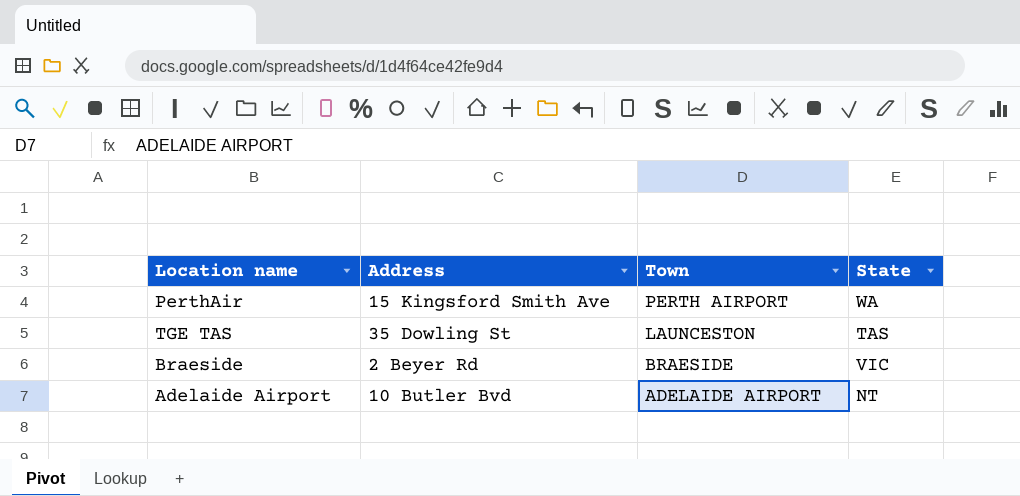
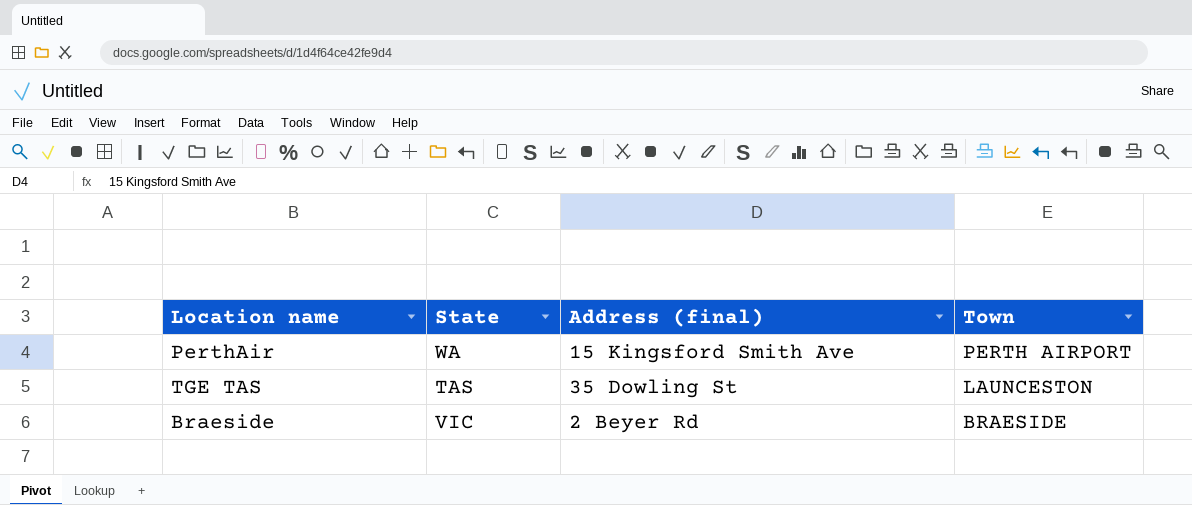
column State | position: 4 -> 2
column name: Address -> Address (final)
row Adelaide Airport: 10 Butler Bvd | ADELAIDE AIRPORT | NT -> none

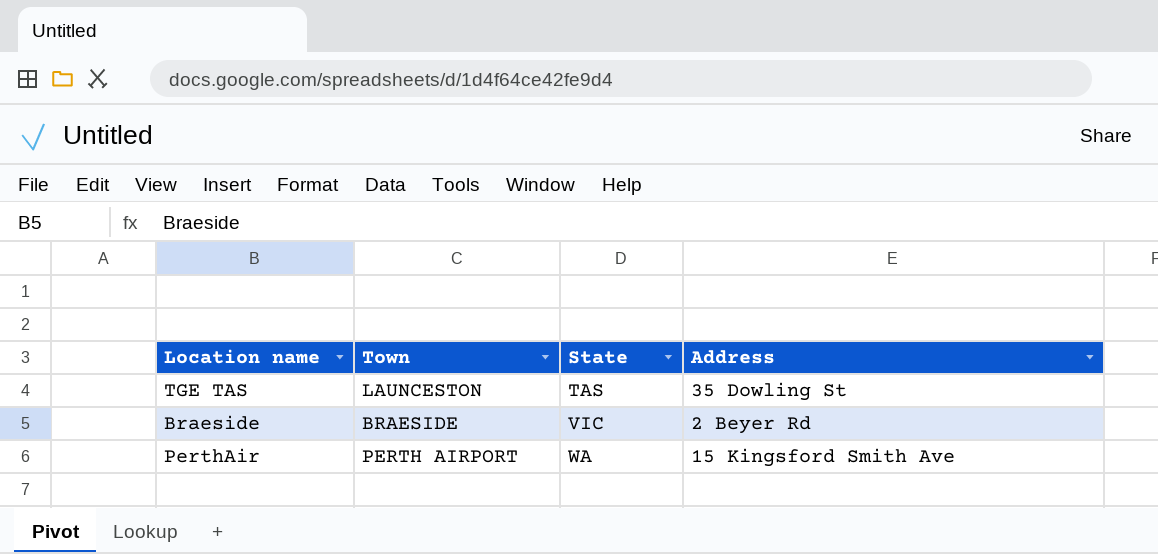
row order: Town descending -> State ascending
column Town | position: 4 -> 2
column name: Address (final) -> Address

